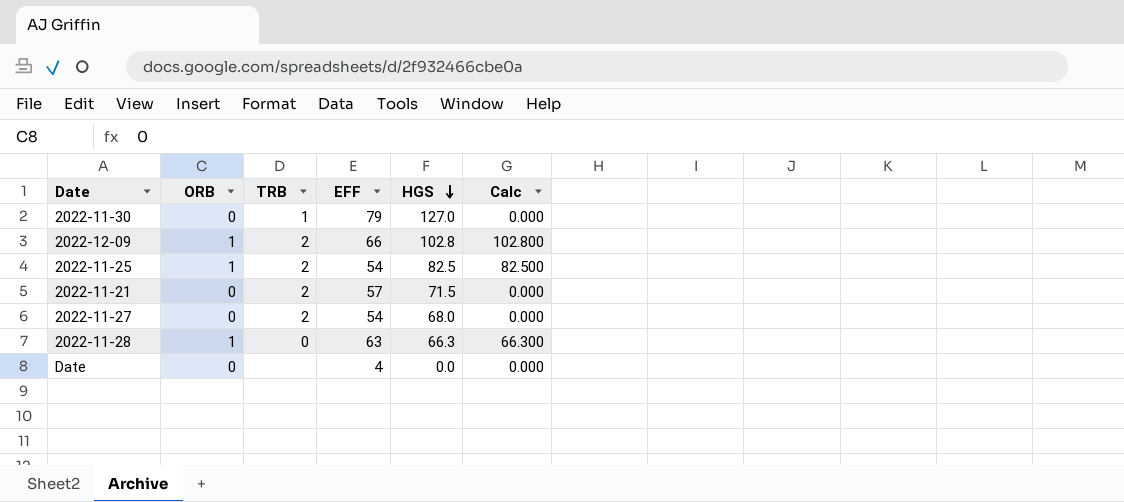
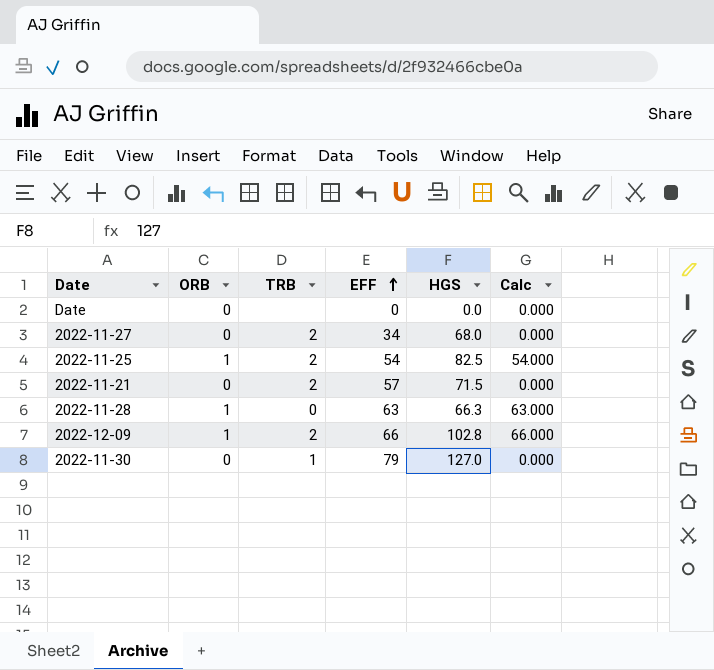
row order: HGS descending -> EFF ascending
column Calc | formula: [ORB] * [HGS] -> [ORB] * [EFF]
Date | EFF: 4 -> 0
2022-11-27 | EFF: 54 -> 34

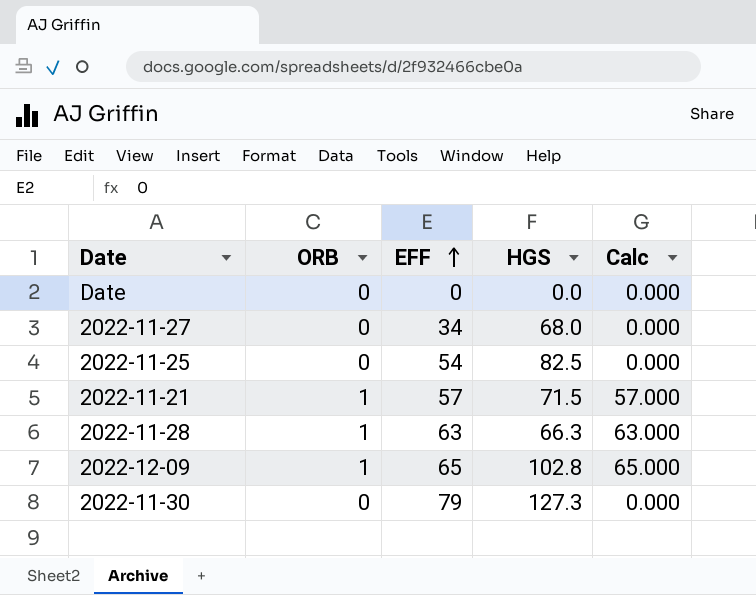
column TRB | position: 3 -> none
2022-11-25 | ORB: 1 -> 0
2022-11-25 | Calc: 54.000 -> 0.000
2022-11-21 | ORB: 0 -> 1
2022-11-21 | Calc: 0.000 -> 57.000
2022-12-09 | EFF: 66 -> 65
2022-12-09 | Calc: 66.000 -> 65.000
2022-11-30 | HGS: 127.0 -> 127.3

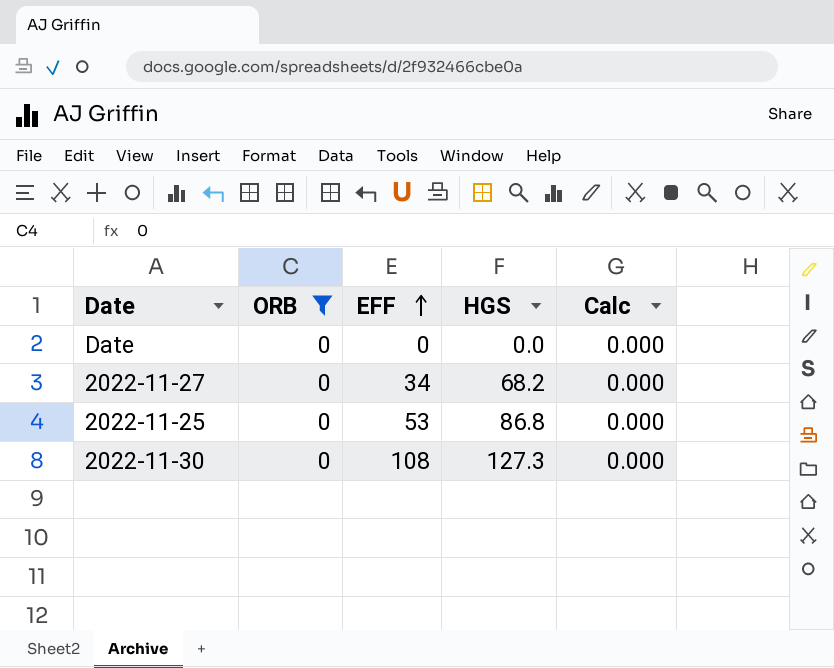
filter: none -> ORB = 0
2022-11-27 | HGS: 68.0 -> 68.2
2022-11-25 | EFF: 54 -> 53
2022-11-25 | HGS: 82.5 -> 86.8
2022-11-30 | EFF: 79 -> 108

